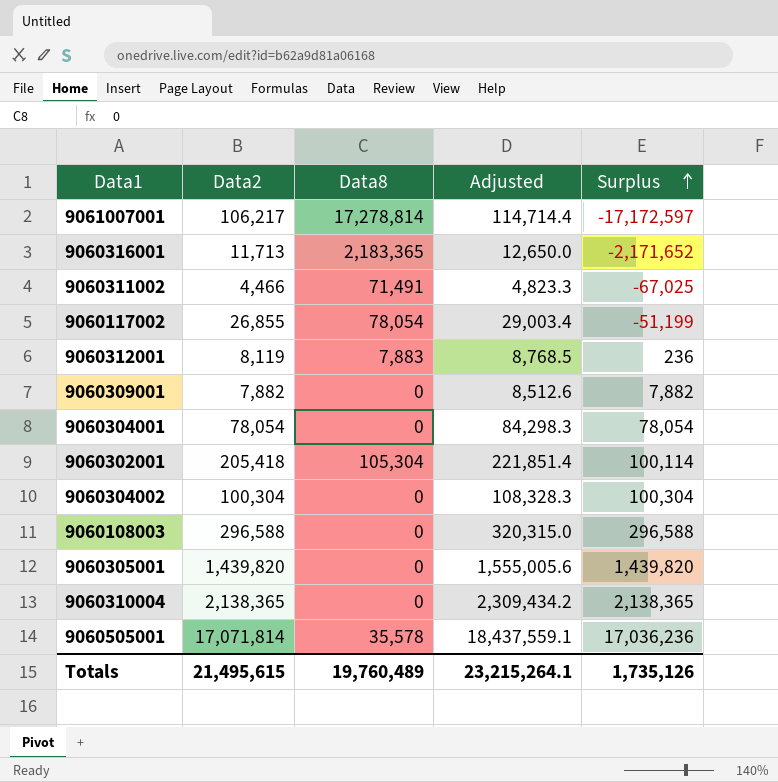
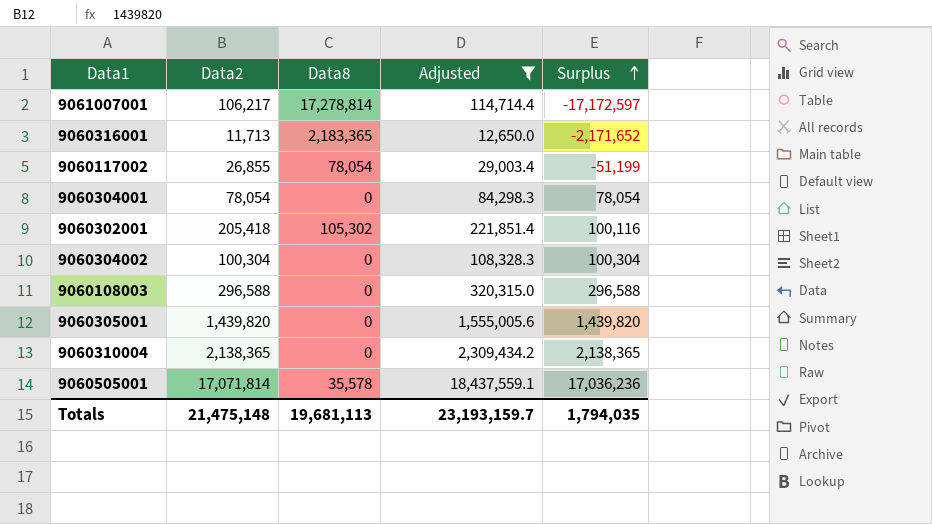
filter: none -> Adjusted >= 12,650.0
9060302001 | Data8: 105,304 -> 105,302
9060302001 | Surplus: 100,114 -> 100,116
Totals | Data2: 21,495,615 -> 21,475,148
Totals | Data8: 19,760,489 -> 19,681,113
Totals | Adjusted: 23,215,264.1 -> 23,193,159.7
Totals | Surplus: 1,735,126 -> 1,794,035

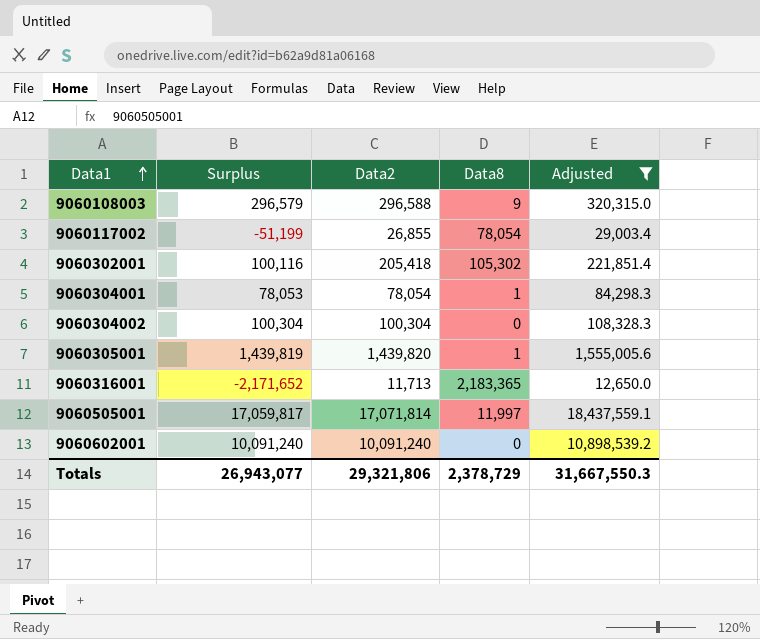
row order: Surplus ascending -> Data1 ascending
column Surplus | position: 5 -> 2
row 9061007001: 106,217 | 17,278,814 | 114,714.4 | -17,172,597 -> none
row 9060310004: 2,138,365 | 0 | 2,309,434.2 | 2,138,365 -> none
9060108003 | Surplus: 296,588 -> 296,579
9060108003 | Data8: 0 -> 9
9060304001 | Surplus: 78,054 -> 78,053
9060304001 | Data8: 0 -> 1
9060305001 | Surplus: 1,439,820 -> 1,439,819
9060305001 | Data8: 0 -> 1
9060505001 | Surplus: 17,036,236 -> 17,059,817
9060505001 | Data8: 35,578 -> 11,997
row 9060602001: none -> 10,091,240 | 10,091,240 | 0 | 10,898,539.2
Totals | Surplus: 1,794,035 -> 26,943,077
Totals | Data2: 21,475,148 -> 29,321,806
Totals | Data8: 19,681,113 -> 2,378,729
Totals | Adjusted: 23,193,159.7 -> 31,667,550.3

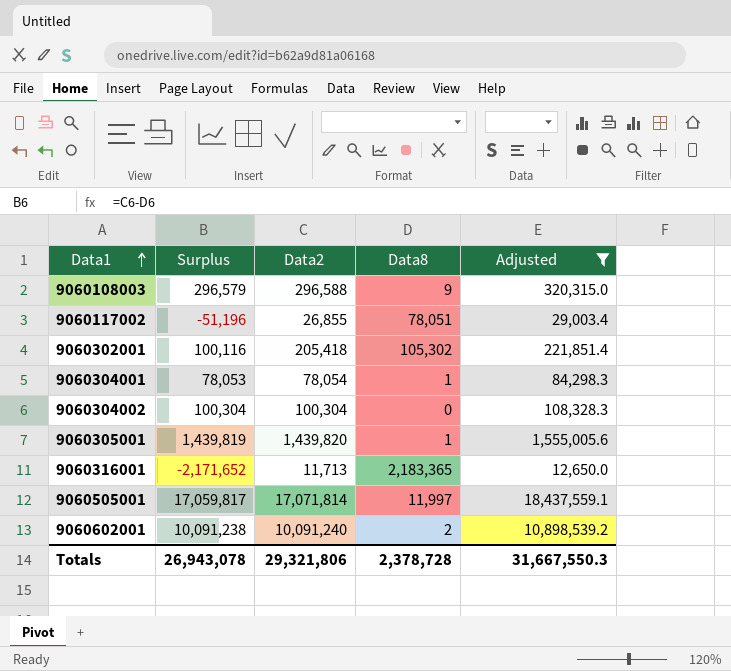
9060117002 | Surplus: -51,199 -> -51,196
9060117002 | Data8: 78,054 -> 78,051
9060602001 | Surplus: 10,091,240 -> 10,091,238
9060602001 | Data8: 0 -> 2
Totals | Surplus: 26,943,077 -> 26,943,078
Totals | Data8: 2,378,729 -> 2,378,728

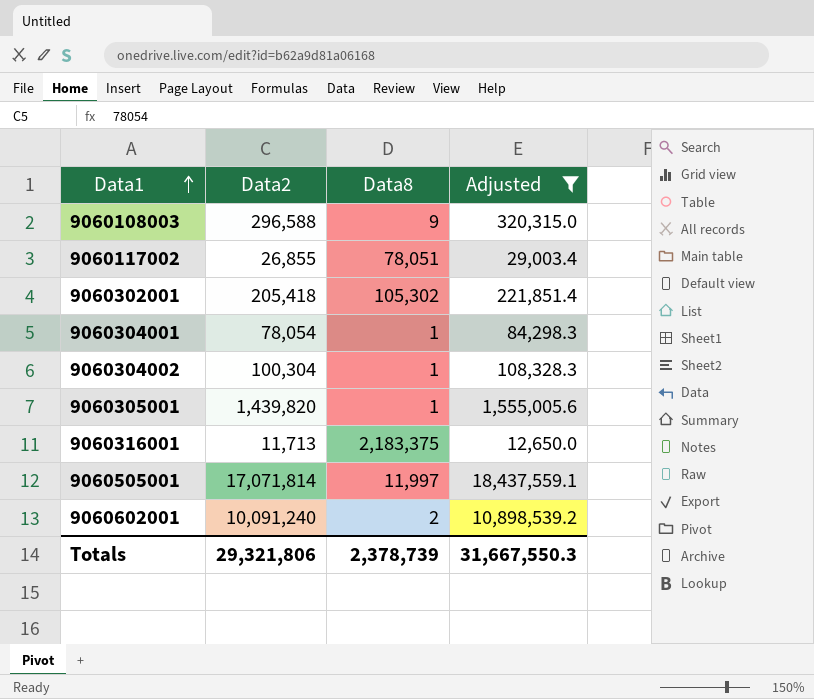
column Surplus | formula: [Data2] - [Data8] -> none
9060304002 | Data8: 0 -> 1
9060316001 | Data8: 2,183,365 -> 2,183,375
Totals | Data8: 2,378,728 -> 2,378,739

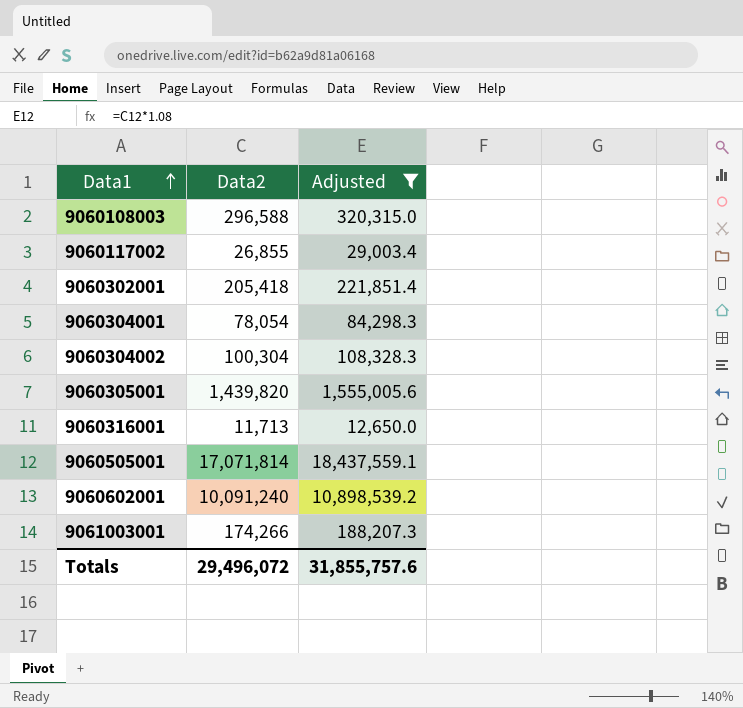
column Data8 | position: 3 -> none
row 9061003001: none -> 174,266 | 188,207.3
Totals | Data2: 29,321,806 -> 29,496,072
Totals | Adjusted: 31,667,550.3 -> 31,855,757.6

